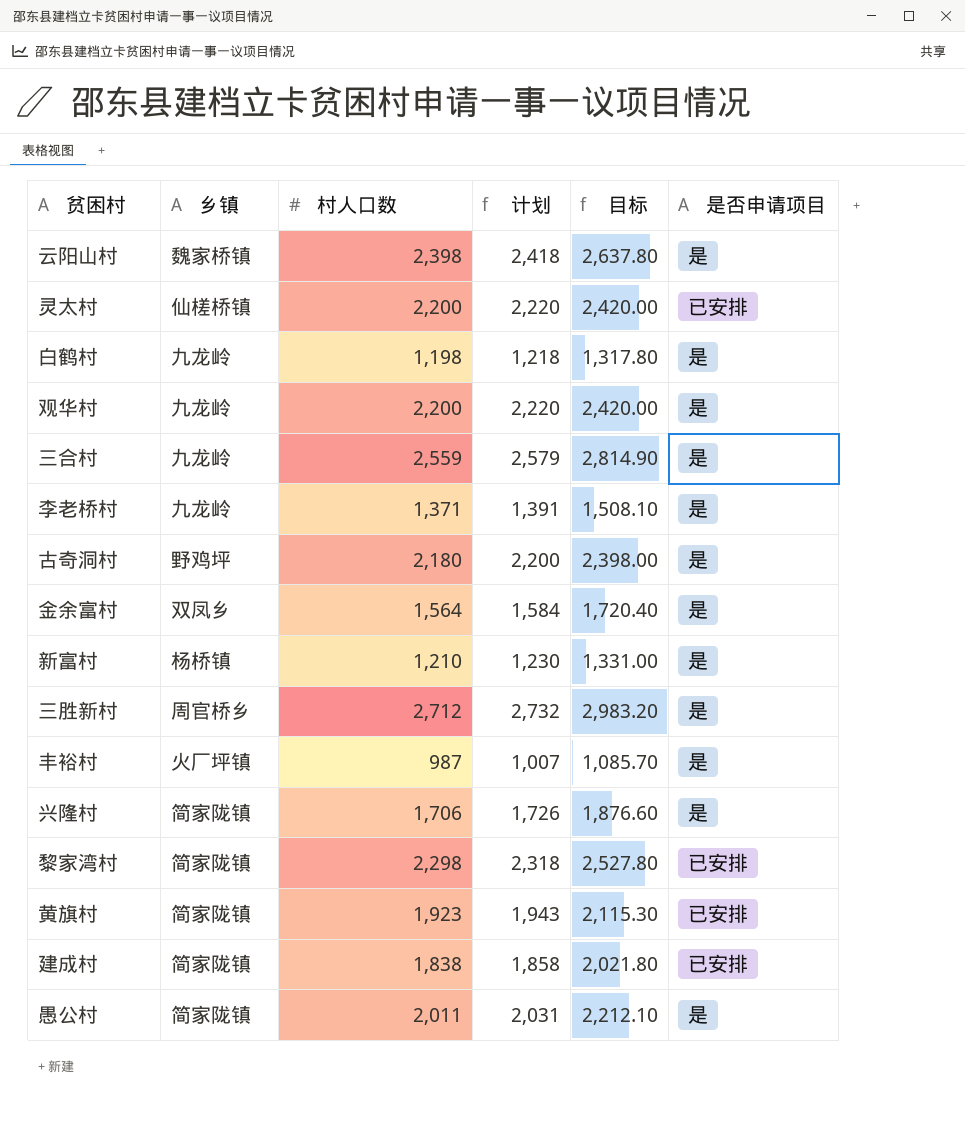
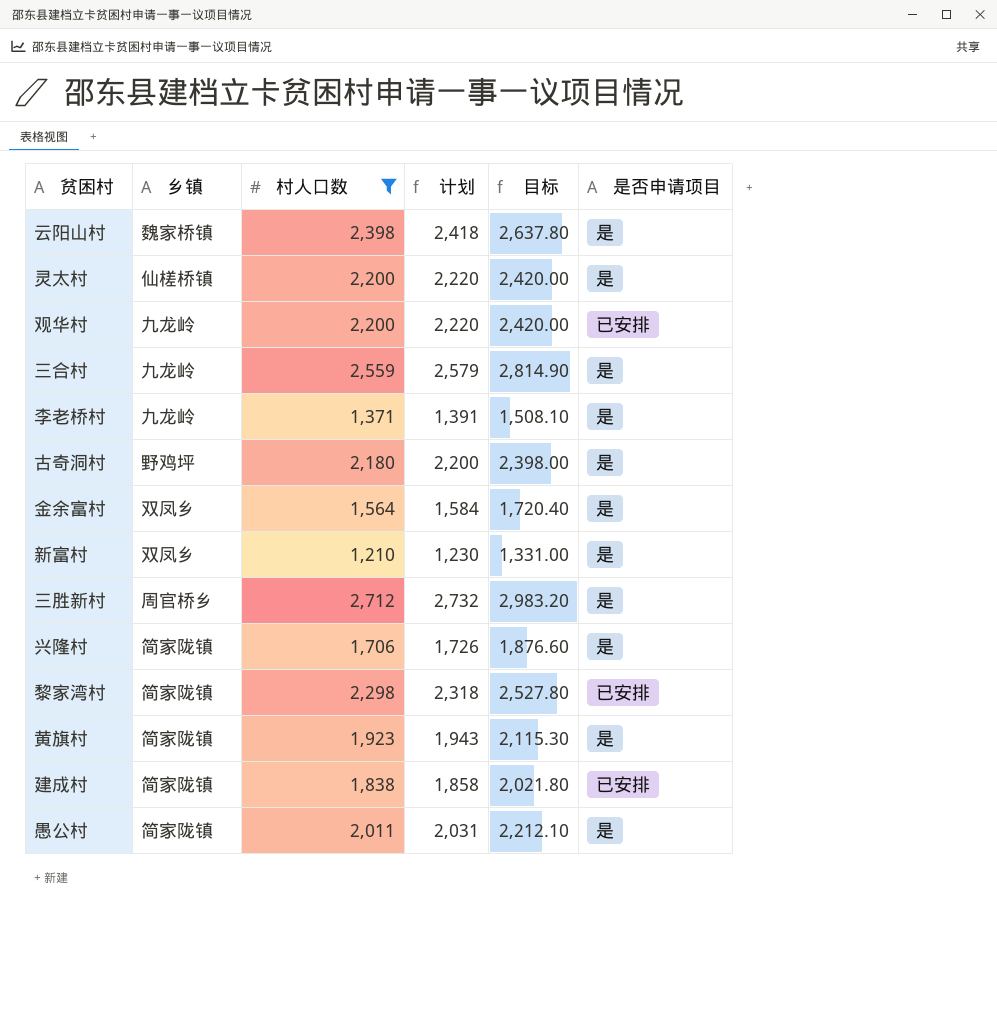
filter: none -> 村人口数 >= 1,210
灵太村 | 是否申请项目: 已安排 -> 是
观华村 | 是否申请项目: 是 -> 已安排
新富村 | 乡镇: 杨桥镇 -> 双凤乡
黄旗村 | 是否申请项目: 已安排 -> 是

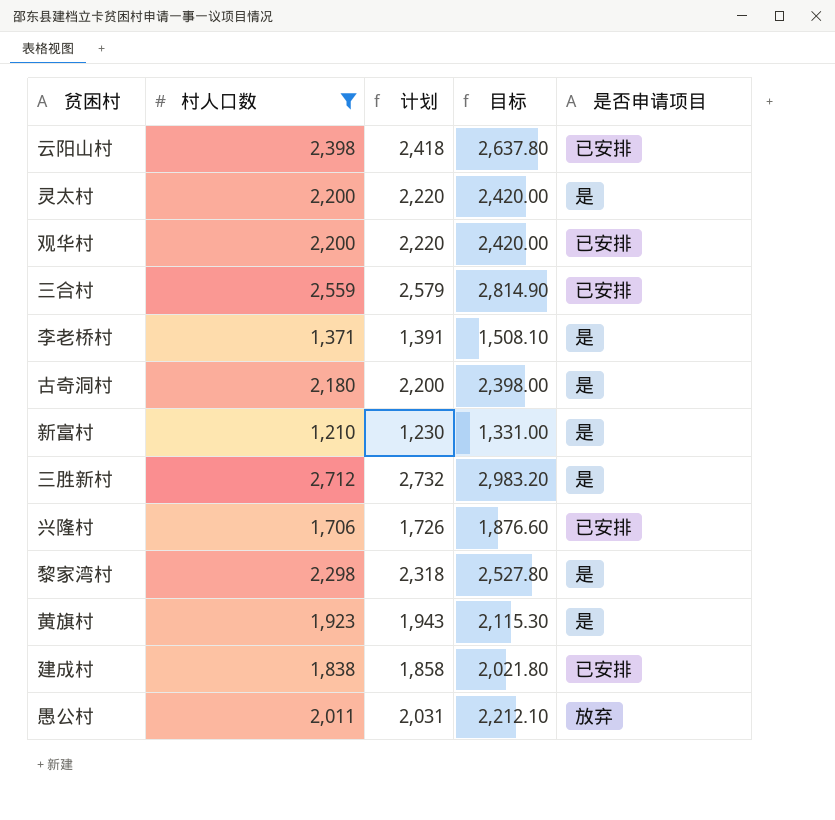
column 乡镇 | position: 2 -> none
row 金余富村: 双凤乡 | 1,564 | 1,584 | 1,720.40 | 是 -> none
云阳山村 | 是否申请项目: 是 -> 已安排
三合村 | 是否申请项目: 是 -> 已安排
兴隆村 | 是否申请项目: 是 -> 已安排
黎家湾村 | 是否申请项目: 已安排 -> 是
愚公村 | 是否申请项目: 是 -> 放弃

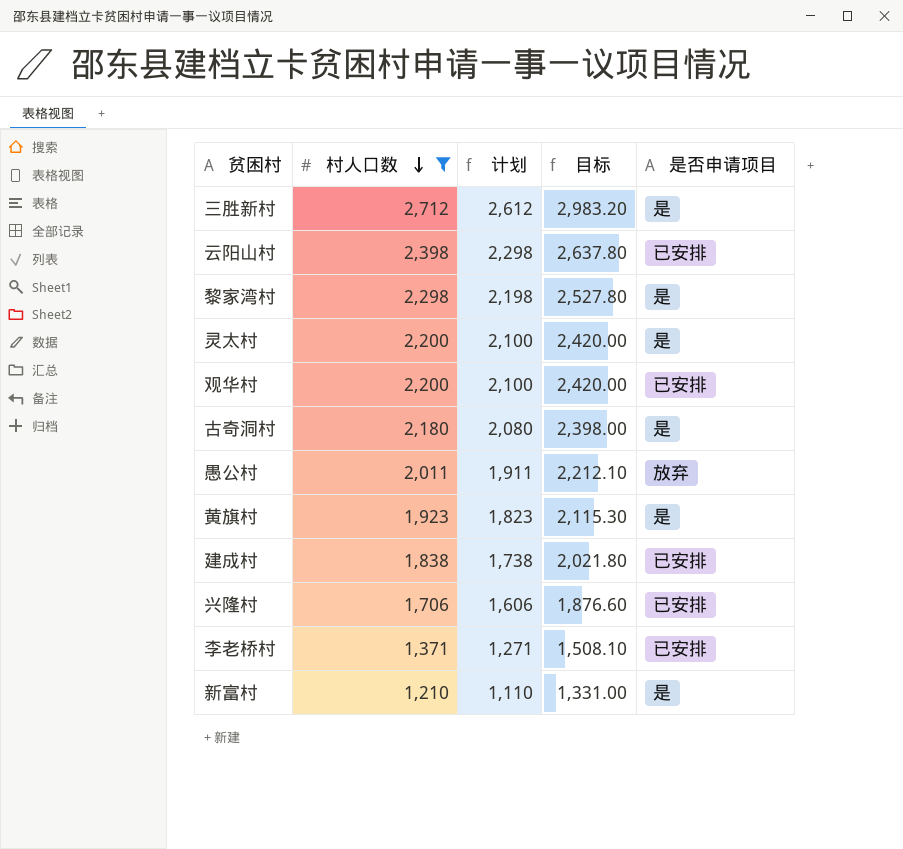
row order: none -> 村人口数 descending
column 计划 | formula: [村人口数] + 20 -> [村人口数] - 100
row 三合村: 2,559 | 2,579 | 2,814.90 | 已安排 -> none
李老桥村 | 是否申请项目: 是 -> 已安排

